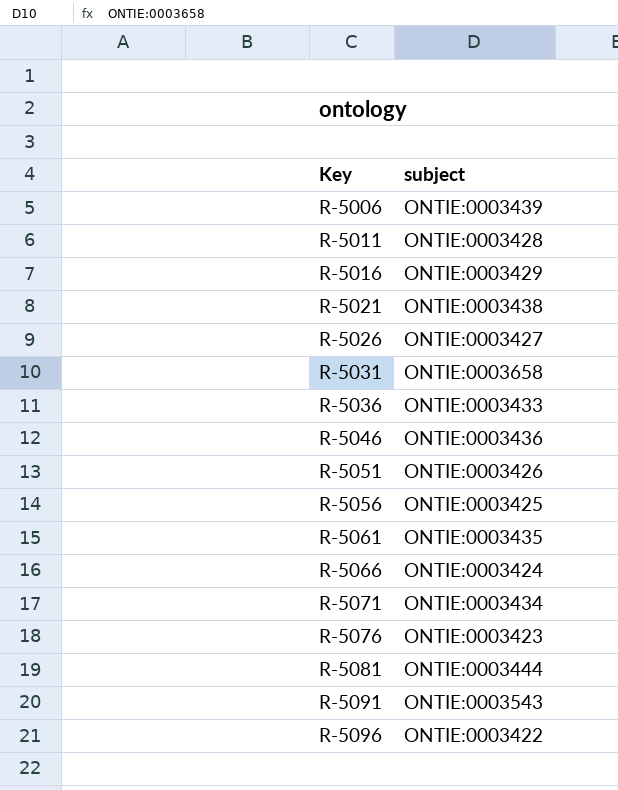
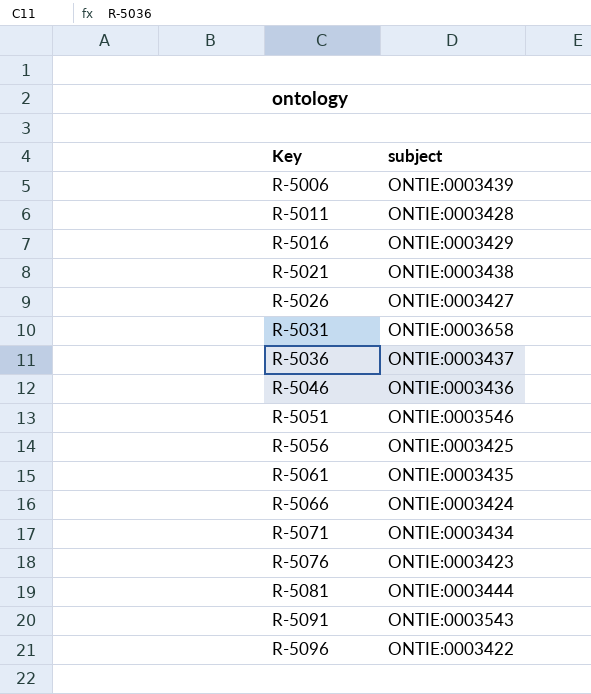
R-5036 | subject: ONTIE:0003433 -> ONTIE:0003437
R-5051 | subject: ONTIE:0003426 -> ONTIE:0003546

